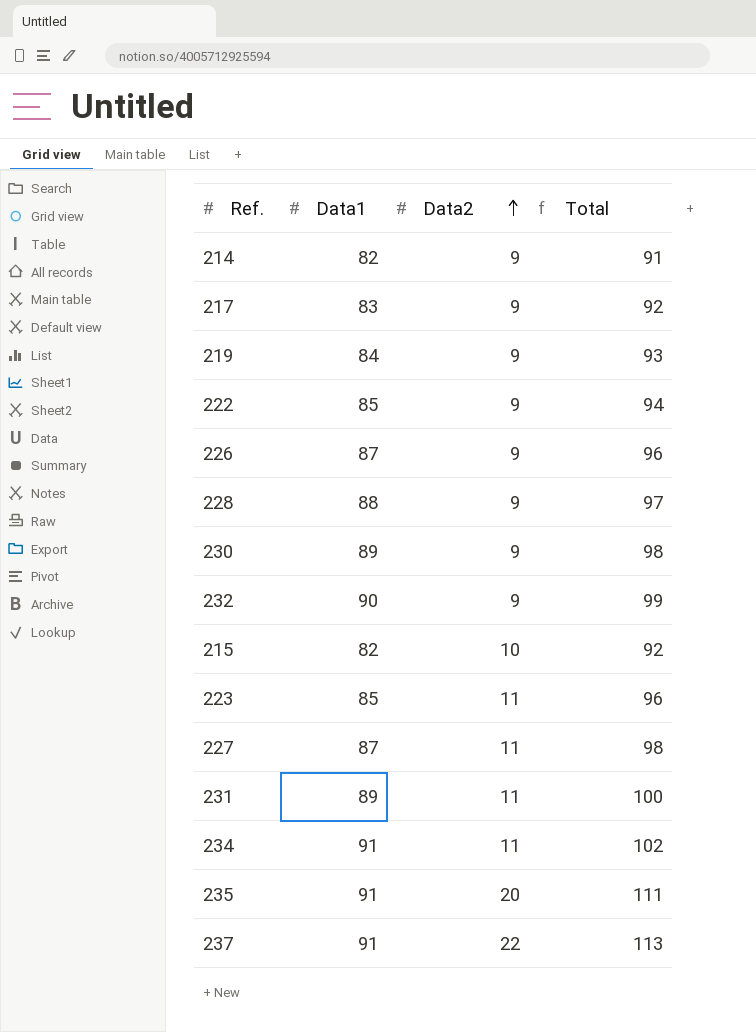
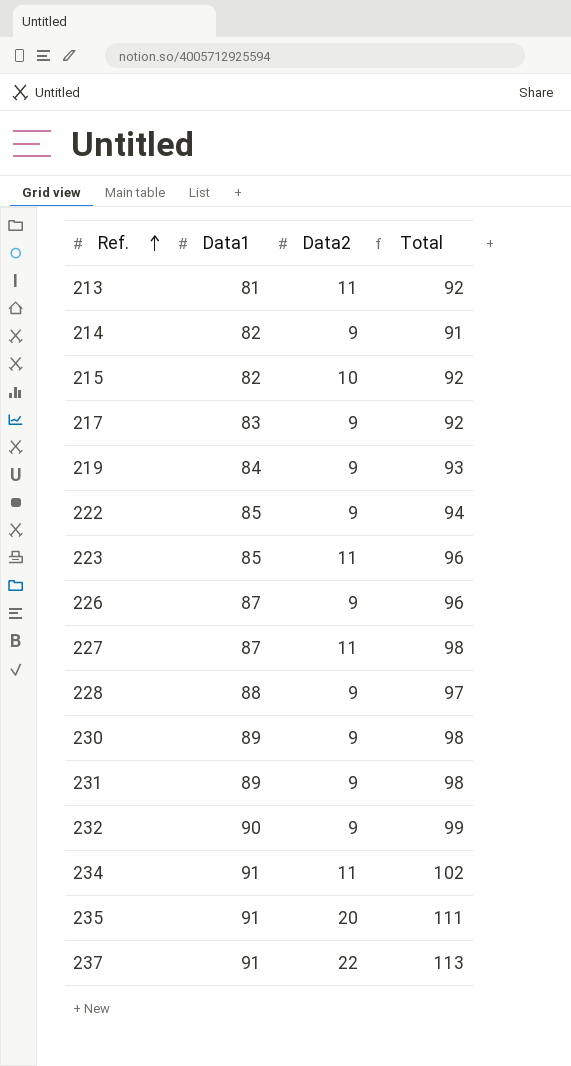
row order: Data2 ascending -> Ref. ascending
row 213: none -> 81 | 11 | 92
231 | Data2: 11 -> 9
231 | Total: 100 -> 98

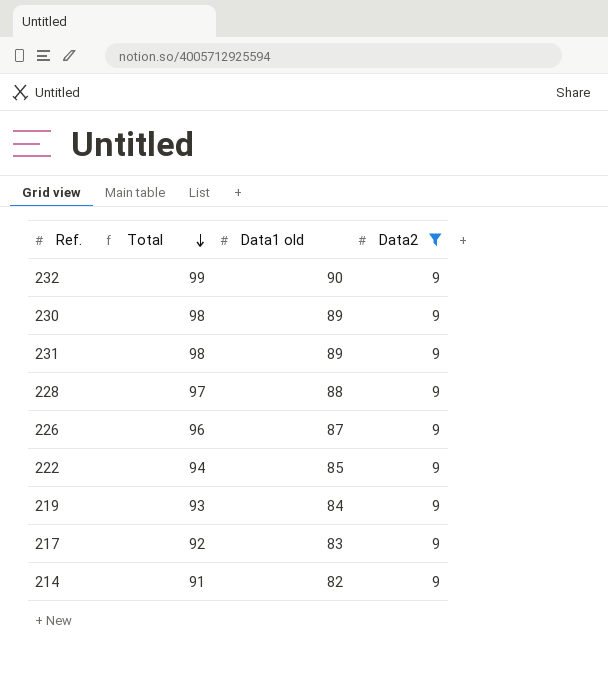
filter: none -> Data2 = 9
row order: Ref. ascending -> Total descending
column Total | position: 4 -> 2
column name: Data1 -> Data1 old

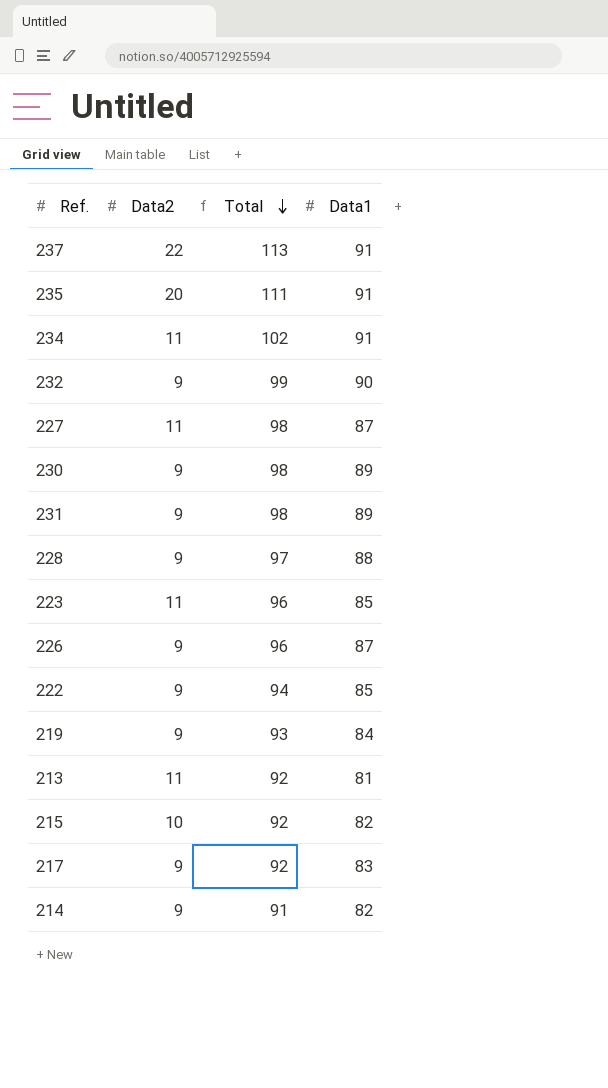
filter: Data2 = 9 -> none
column Data2 | position: 4 -> 2
column name: Data1 old -> Data1

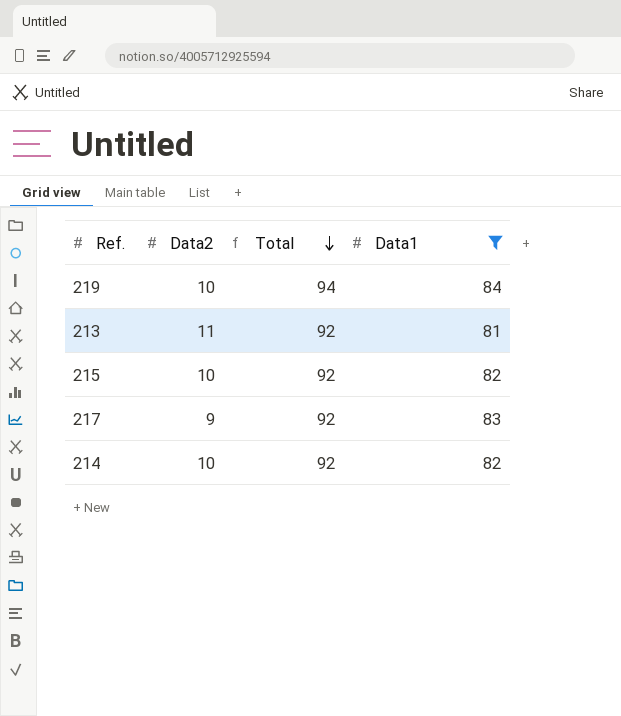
filter: none -> Data1 <= 84
219 | Data2: 9 -> 10
219 | Total: 93 -> 94
214 | Data2: 9 -> 10
214 | Total: 91 -> 92

